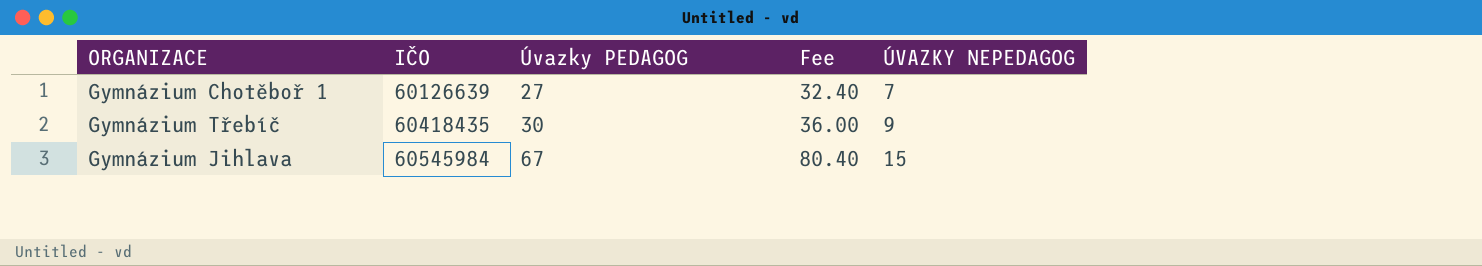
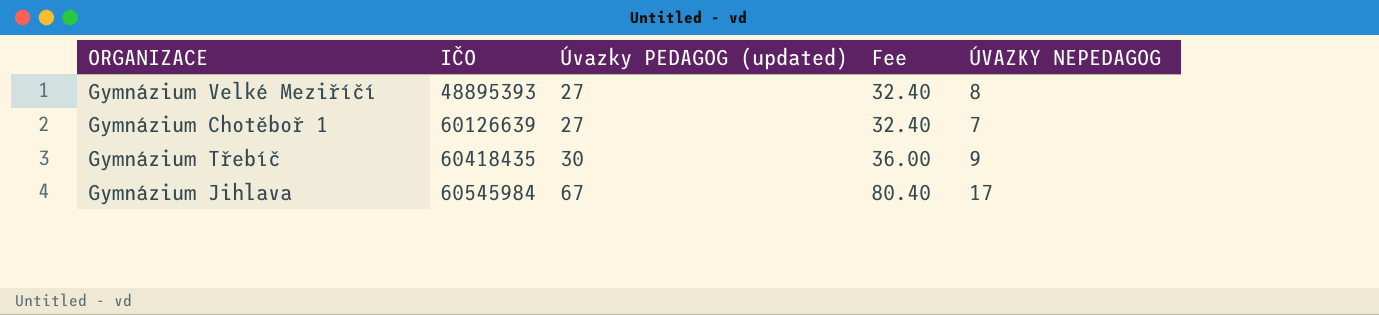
column name: Úvazky PEDAGOG -> Úvazky PEDAGOG (updated)
row Gymnázium Velké Meziříčí: none -> 48895393 | 27 | 32.40 | 8
Gymnázium Jihlava | ÚVAZKY NEPEDAGOG: 15 -> 17

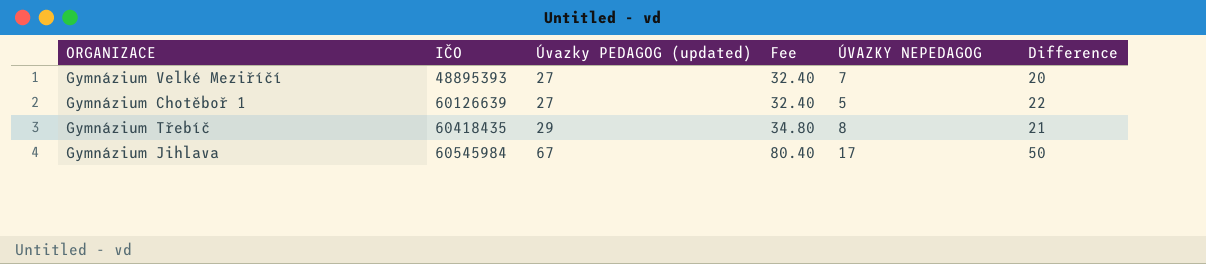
column Difference | formula: none -> [Úvazky PEDAGOG (updated)] - [ÚVAZKY NEPEDAGOG]
Gymnázium Velké Meziříčí | ÚVAZKY NEPEDAGOG: 8 -> 7
Gymnázium Chotěboř 1 | ÚVAZKY NEPEDAGOG: 7 -> 5
Gymnázium Třebíč | Úvazky PEDAGOG (updated): 30 -> 29
Gymnázium Třebíč | Fee: 36.00 -> 34.80
Gymnázium Třebíč | ÚVAZKY NEPEDAGOG: 9 -> 8

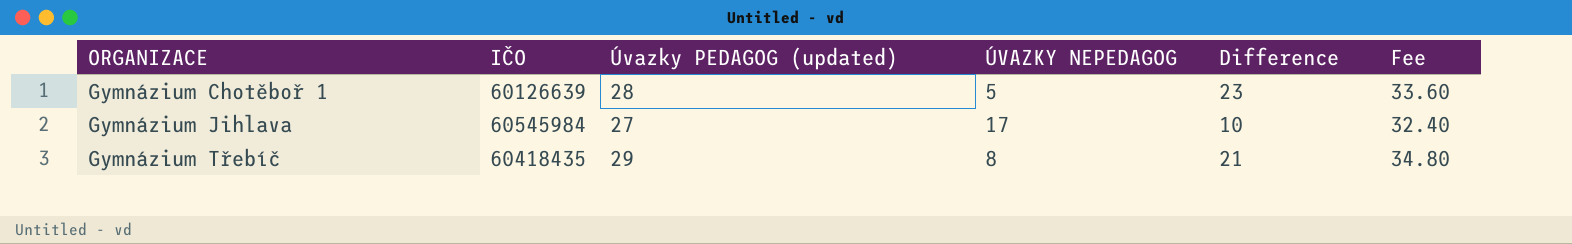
row order: IČO ascending -> ORGANIZACE ascending
column Fee | position: 4 -> 6
row Gymnázium Velké Meziříčí: 48895393 | 27 | 32.40 | 7 | 20 -> none
Gymnázium Chotěboř 1 | Úvazky PEDAGOG (updated): 27 -> 28
Gymnázium Chotěboř 1 | Difference: 22 -> 23
Gymnázium Chotěboř 1 | Fee: 32.40 -> 33.60
Gymnázium Jihlava | Úvazky PEDAGOG (updated): 67 -> 27
Gymnázium Jihlava | Difference: 50 -> 10
Gymnázium Jihlava | Fee: 80.40 -> 32.40

